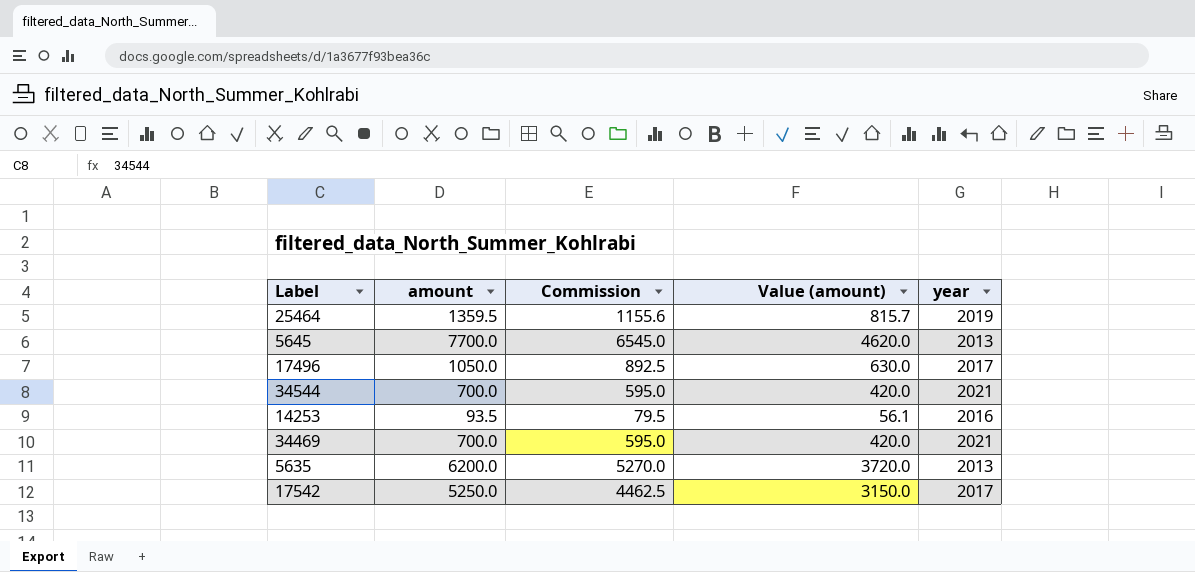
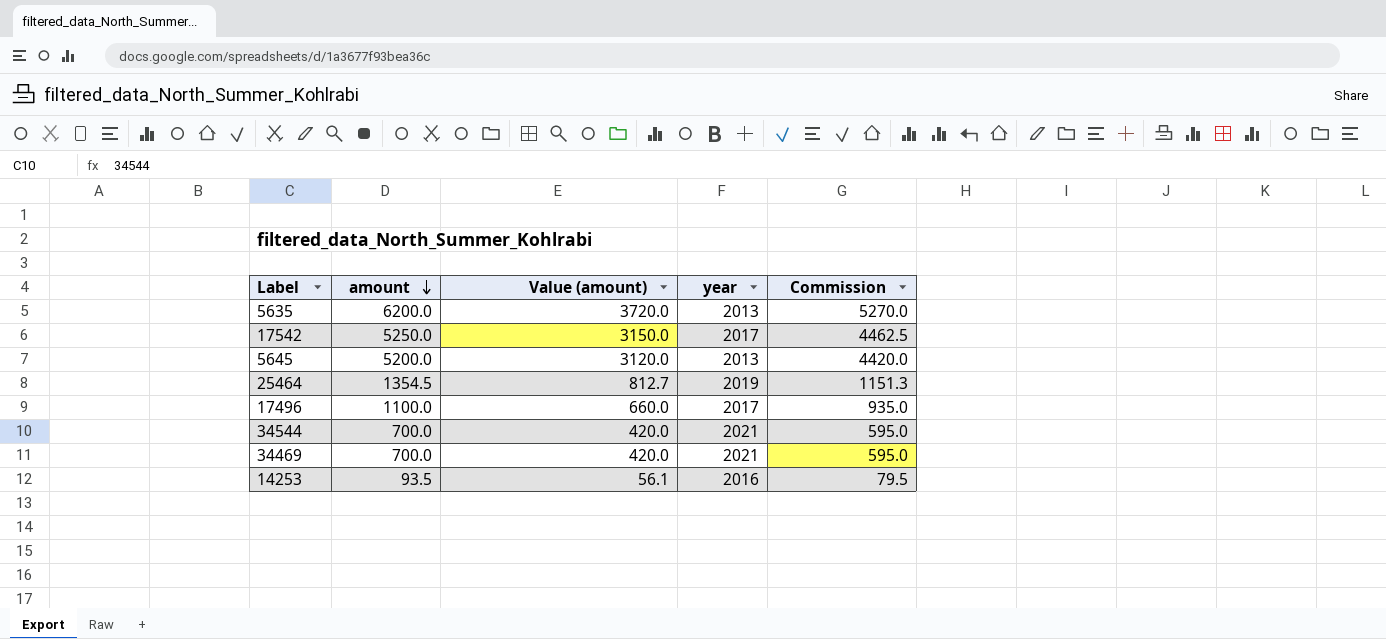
row order: none -> amount descending
column Commission | position: 3 -> 5
5645 | amount: 7700.0 -> 5200.0
5645 | Value (amount): 4620.0 -> 3120.0
5645 | Commission: 6545.0 -> 4420.0
25464 | amount: 1359.5 -> 1354.5
25464 | Value (amount): 815.7 -> 812.7
25464 | Commission: 1155.6 -> 1151.3
17496 | amount: 1050.0 -> 1100.0
17496 | Value (amount): 630.0 -> 660.0
17496 | Commission: 892.5 -> 935.0

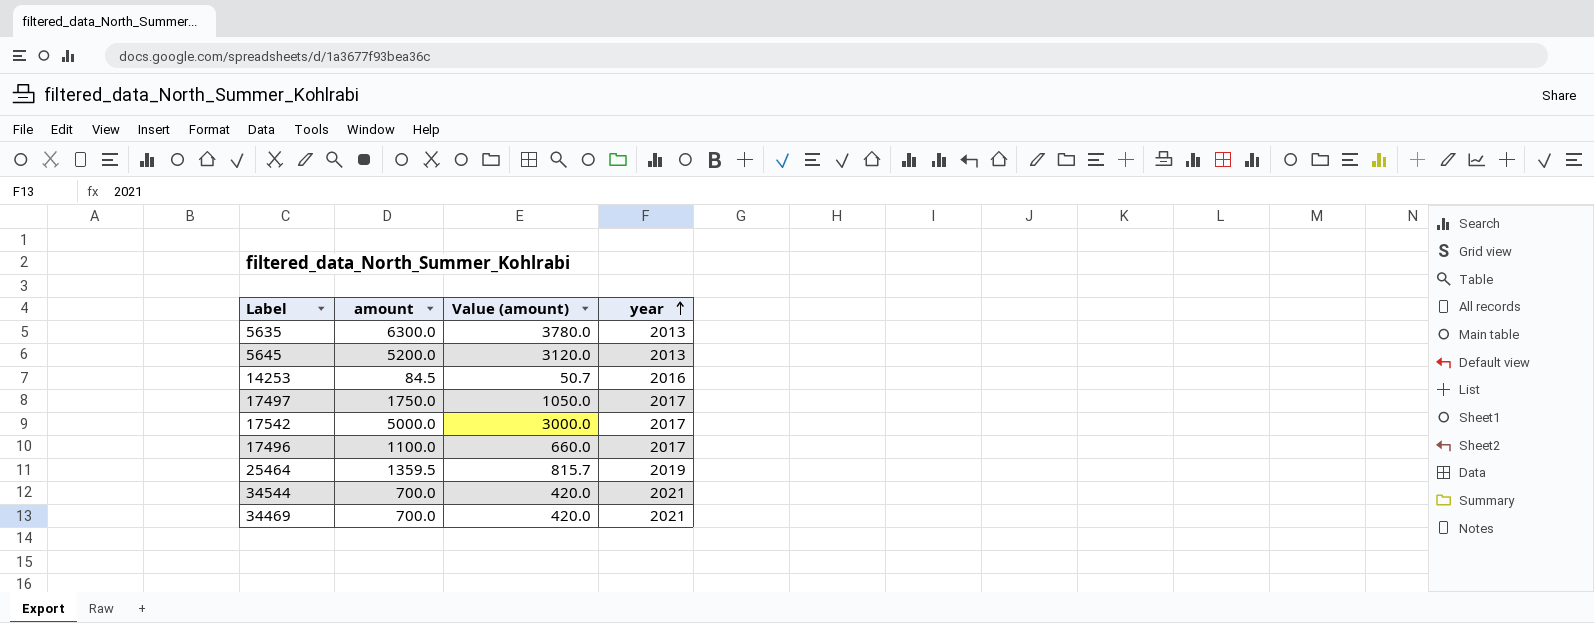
row order: amount descending -> year ascending
column Commission | formula: [amount] * 0.85 -> none
5635 | amount: 6200.0 -> 6300.0
5635 | Value (amount): 3720.0 -> 3780.0
14253 | amount: 93.5 -> 84.5
14253 | Value (amount): 56.1 -> 50.7
row 17497: none -> 1750.0 | 1050.0 | 2017
17542 | amount: 5250.0 -> 5000.0
17542 | Value (amount): 3150.0 -> 3000.0
25464 | amount: 1354.5 -> 1359.5
25464 | Value (amount): 812.7 -> 815.7

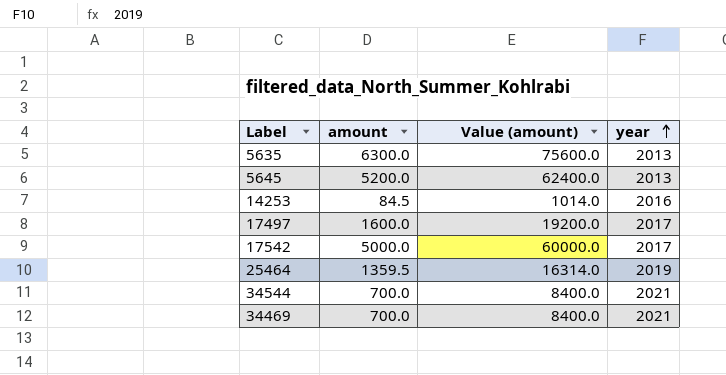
column Value (amount) | formula: [amount] * 0.6 -> [amount] * 12
row 17496: 1100.0 | 660.0 | 2017 -> none
17497 | amount: 1750.0 -> 1600.0

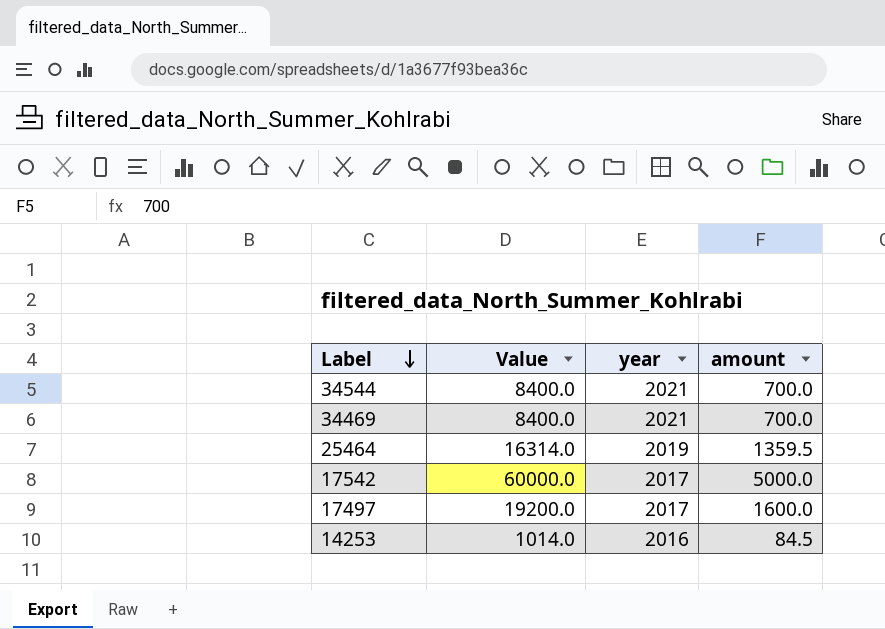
row order: year ascending -> Label descending
column name: Value (amount) -> Value
column amount | position: 2 -> 4
row 5635: 6300.0 | 75600.0 | 2013 -> none
row 5645: 5200.0 | 62400.0 | 2013 -> none

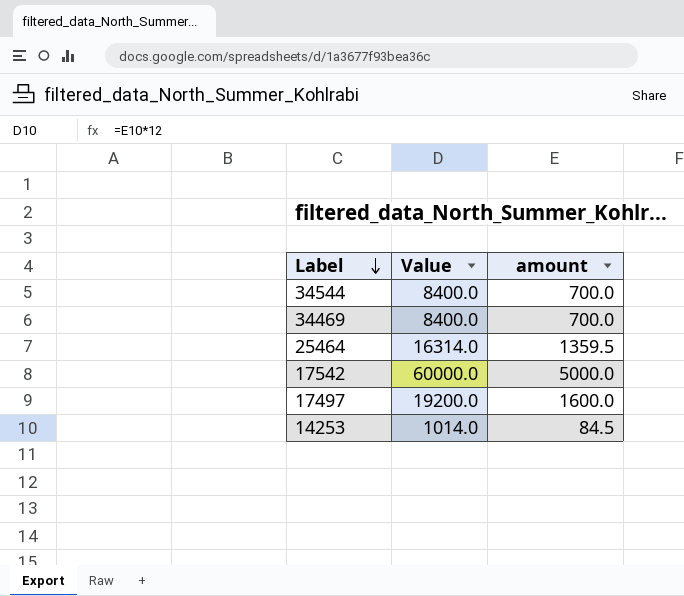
column year | position: 3 -> none

